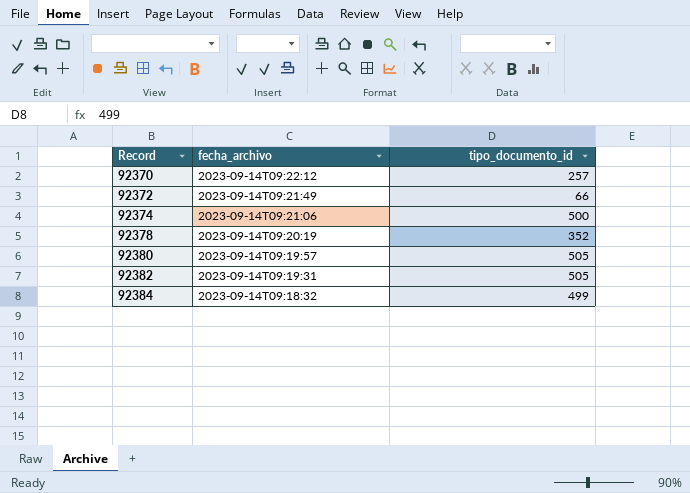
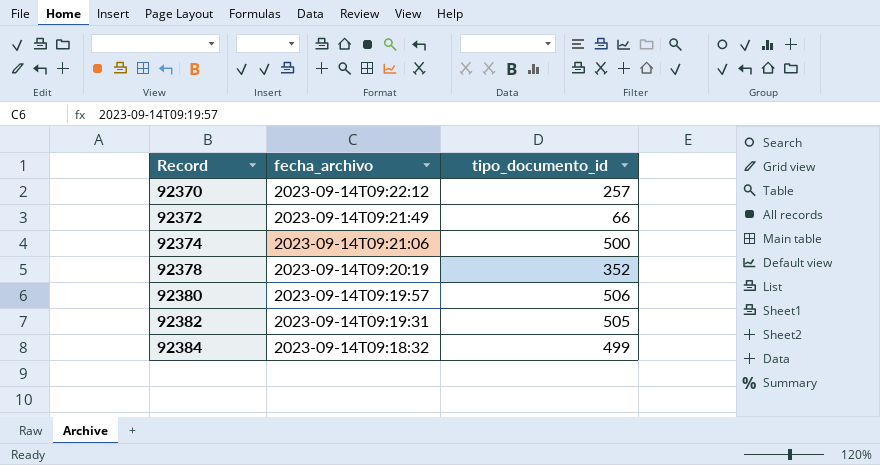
92380 | tipo_documento_id: 505 -> 506

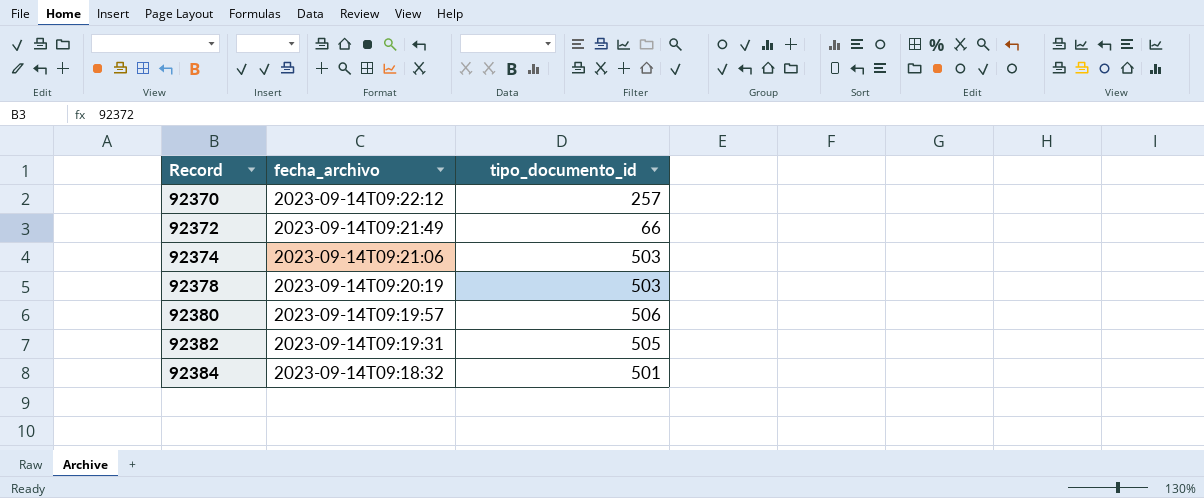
92374 | tipo_documento_id: 500 -> 503
92378 | tipo_documento_id: 352 -> 503
92384 | tipo_documento_id: 499 -> 501

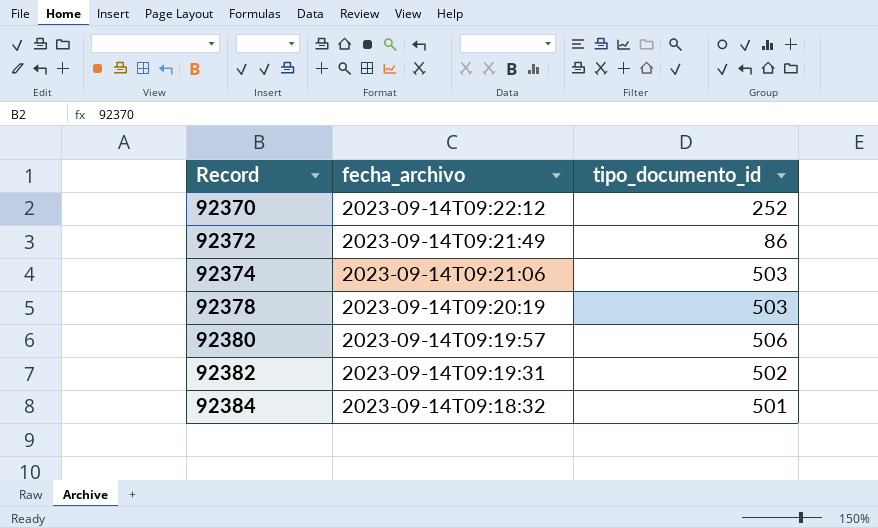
92370 | tipo_documento_id: 257 -> 252
92372 | tipo_documento_id: 66 -> 86
92382 | tipo_documento_id: 505 -> 502

